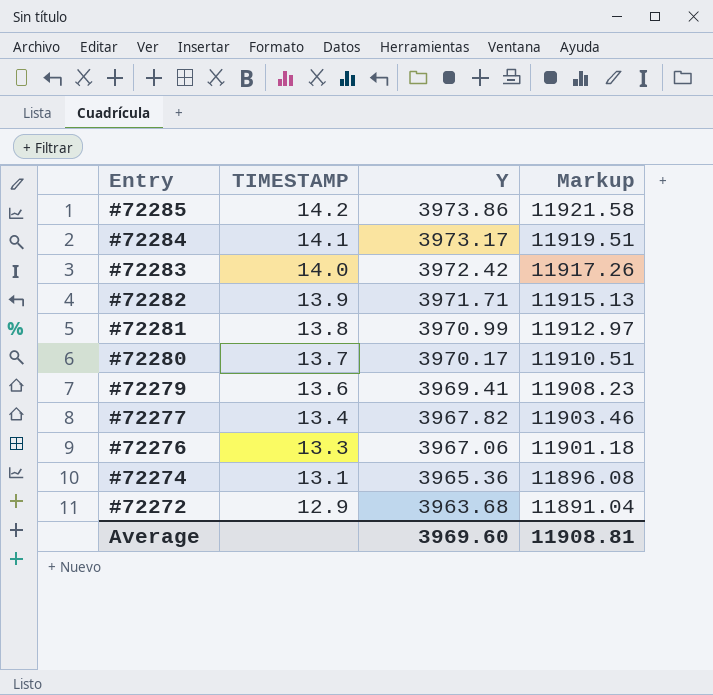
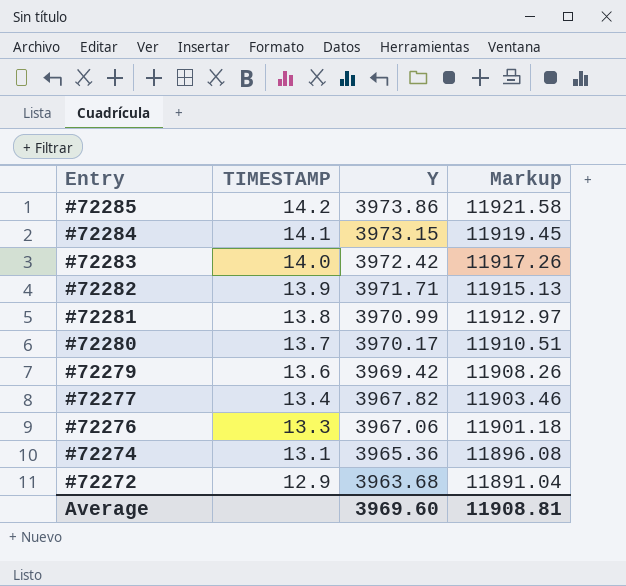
#72284 | Y: 3973.17 -> 3973.15
#72284 | Markup: 11919.51 -> 11919.45
#72279 | Y: 3969.41 -> 3969.42
#72279 | Markup: 11908.23 -> 11908.26

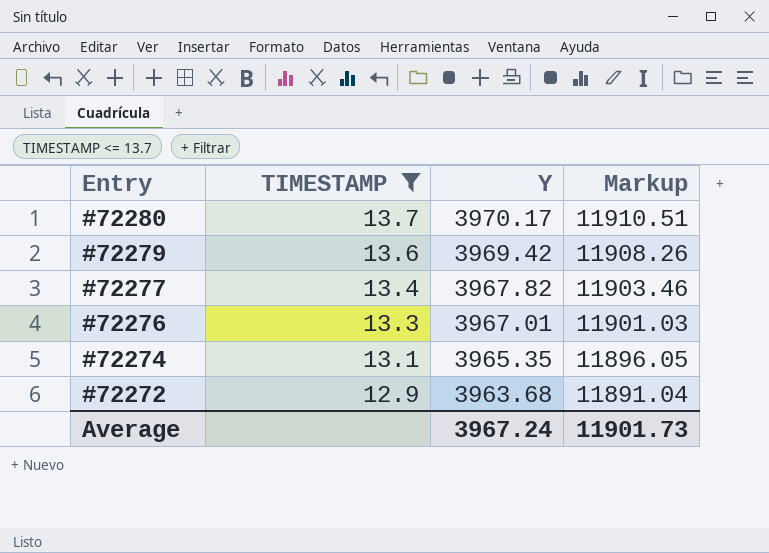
filter: none -> TIMESTAMP <= 13.7
#72276 | Y: 3967.06 -> 3967.01
#72276 | Markup: 11901.18 -> 11901.03
#72274 | Y: 3965.36 -> 3965.35
#72274 | Markup: 11896.08 -> 11896.05
Average | Y: 3969.60 -> 3967.24
Average | Markup: 11908.81 -> 11901.73

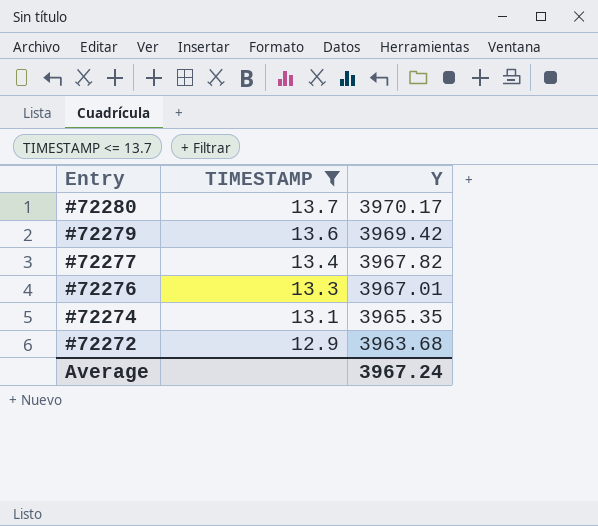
column Markup | formula: [Y] * 3 -> none

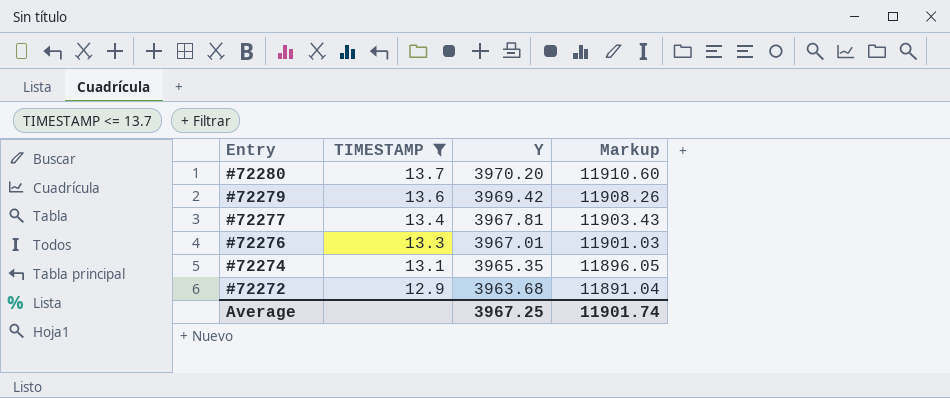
column Markup | formula: none -> [Y] * 3
#72280 | Y: 3970.17 -> 3970.20
#72277 | Y: 3967.82 -> 3967.81
Average | Y: 3967.24 -> 3967.25

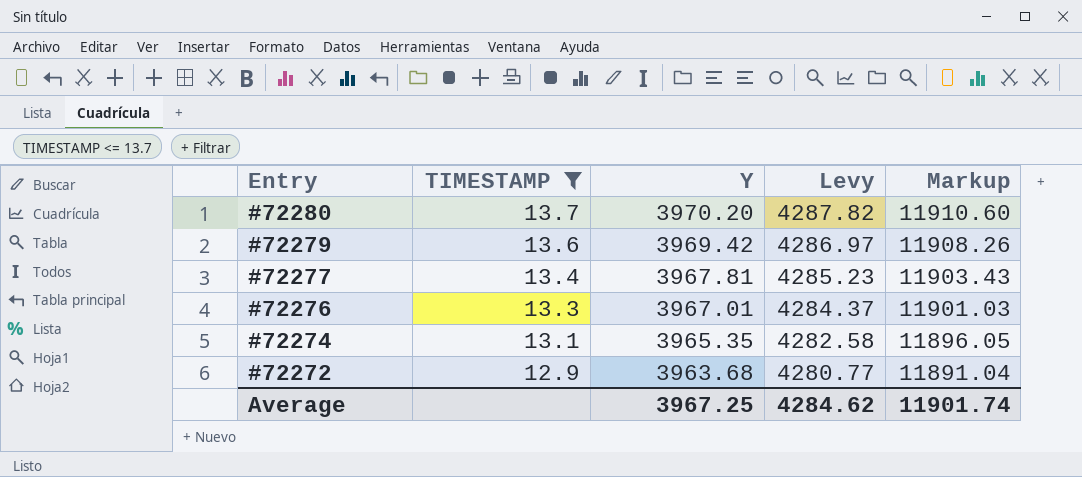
column Levy | formula: none -> [Y] * 1.08

